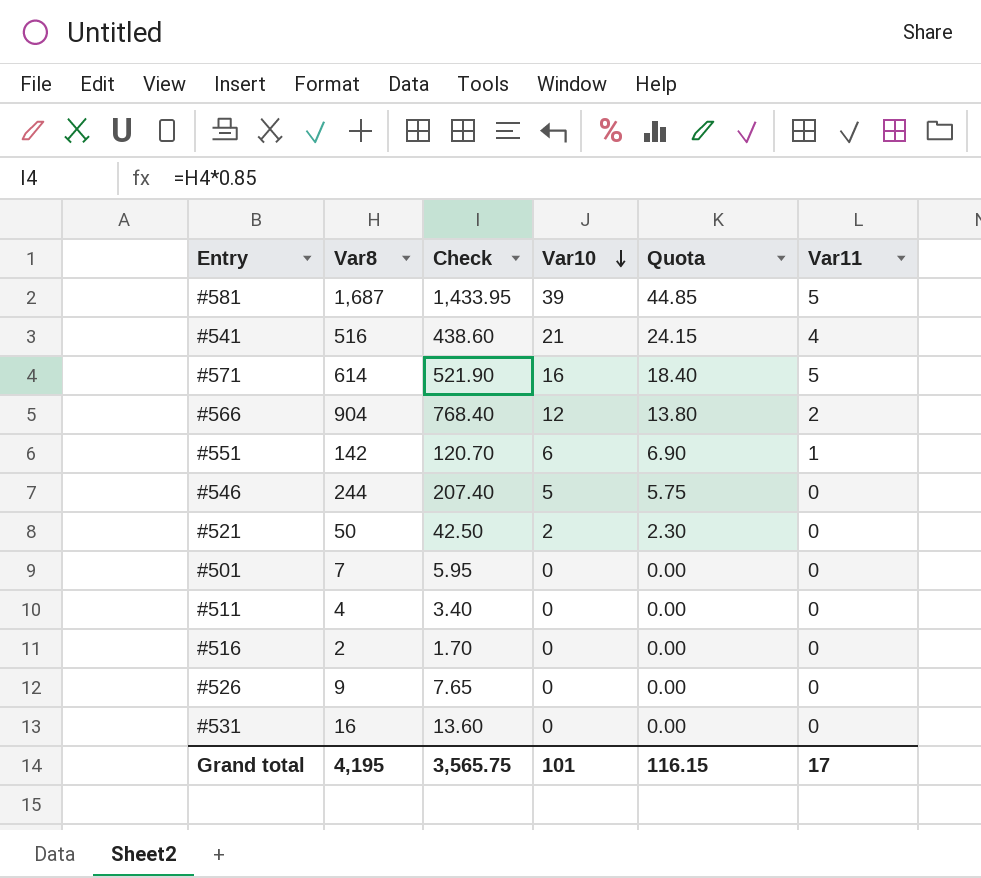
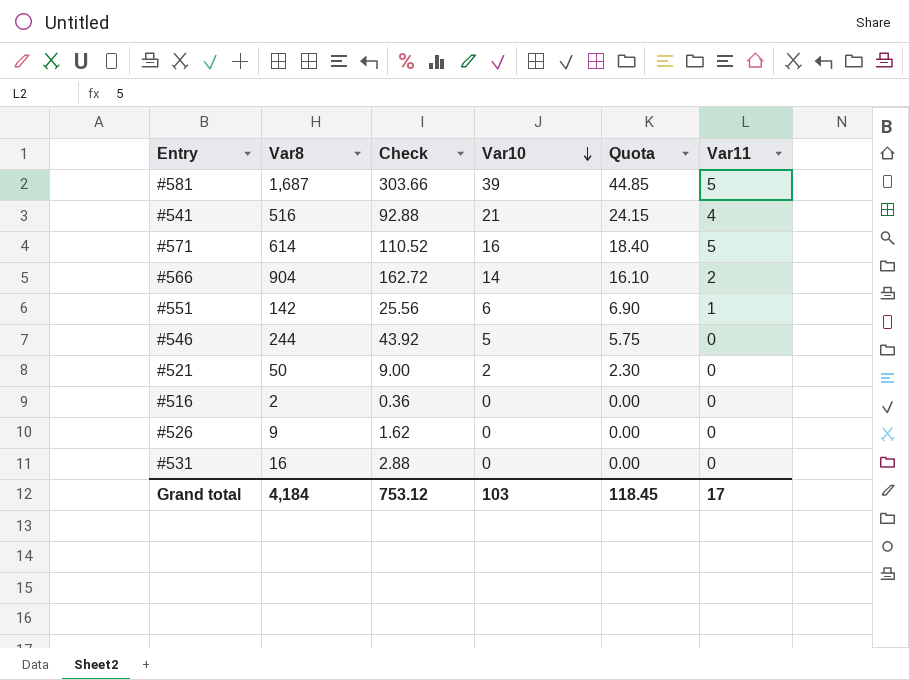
column Check | formula: [Var8] * 0.85 -> [Var8] * 0.18
row #501: 7 | 5.95 | 0 | 0.00 | 0 -> none
row #511: 4 | 3.40 | 0 | 0.00 | 0 -> none
#566 | Var10: 12 -> 14
#566 | Quota: 13.80 -> 16.10
Grand total | Var8: 4,195 -> 4,184
Grand total | Check: 3,565.75 -> 753.12
Grand total | Var10: 101 -> 103
Grand total | Quota: 116.15 -> 118.45

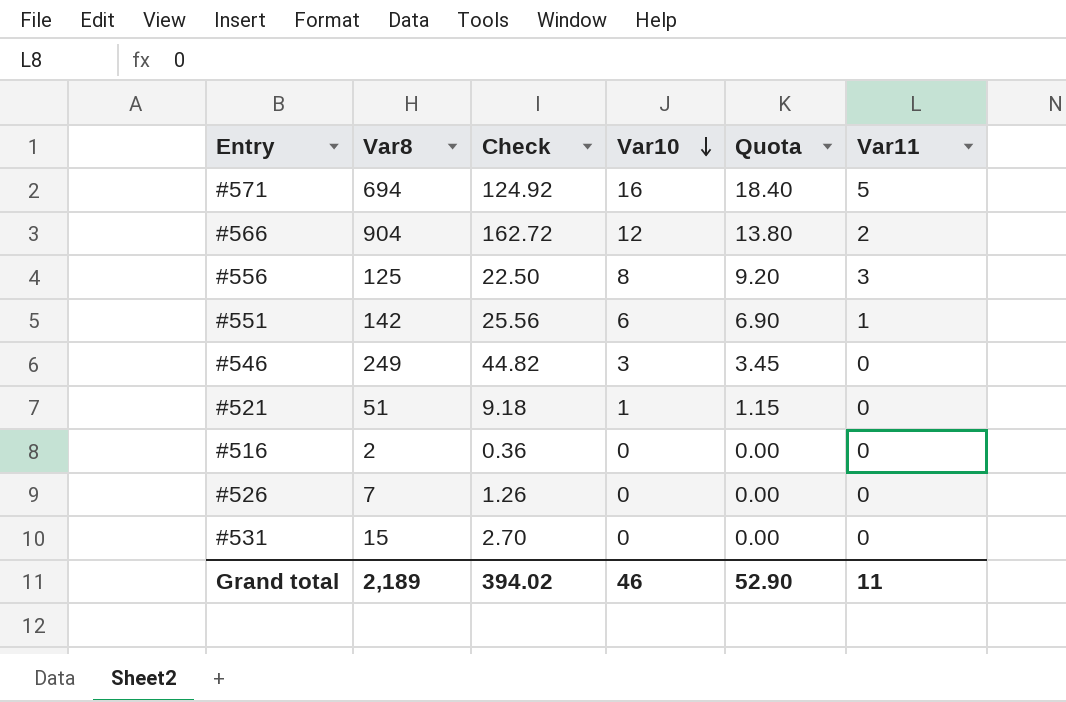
row #581: 1,687 | 303.66 | 39 | 44.85 | 5 -> none
row #541: 516 | 92.88 | 21 | 24.15 | 4 -> none
#571 | Var8: 614 -> 694
#571 | Check: 110.52 -> 124.92
#566 | Var10: 14 -> 12
#566 | Quota: 16.10 -> 13.80
row #556: none -> 125 | 22.50 | 8 | 9.20 | 3
#546 | Var8: 244 -> 249
#546 | Check: 43.92 -> 44.82
#546 | Var10: 5 -> 3
#546 | Quota: 5.75 -> 3.45
#521 | Var8: 50 -> 51
#521 | Check: 9.00 -> 9.18
#521 | Var10: 2 -> 1
#521 | Quota: 2.30 -> 1.15
#526 | Var8: 9 -> 7
#526 | Check: 1.62 -> 1.26
#531 | Var8: 16 -> 15
#531 | Check: 2.88 -> 2.70
Grand total | Var8: 4,184 -> 2,189
Grand total | Check: 753.12 -> 394.02
Grand total | Var10: 103 -> 46
Grand total | Quota: 118.45 -> 52.90
Grand total | Var11: 17 -> 11

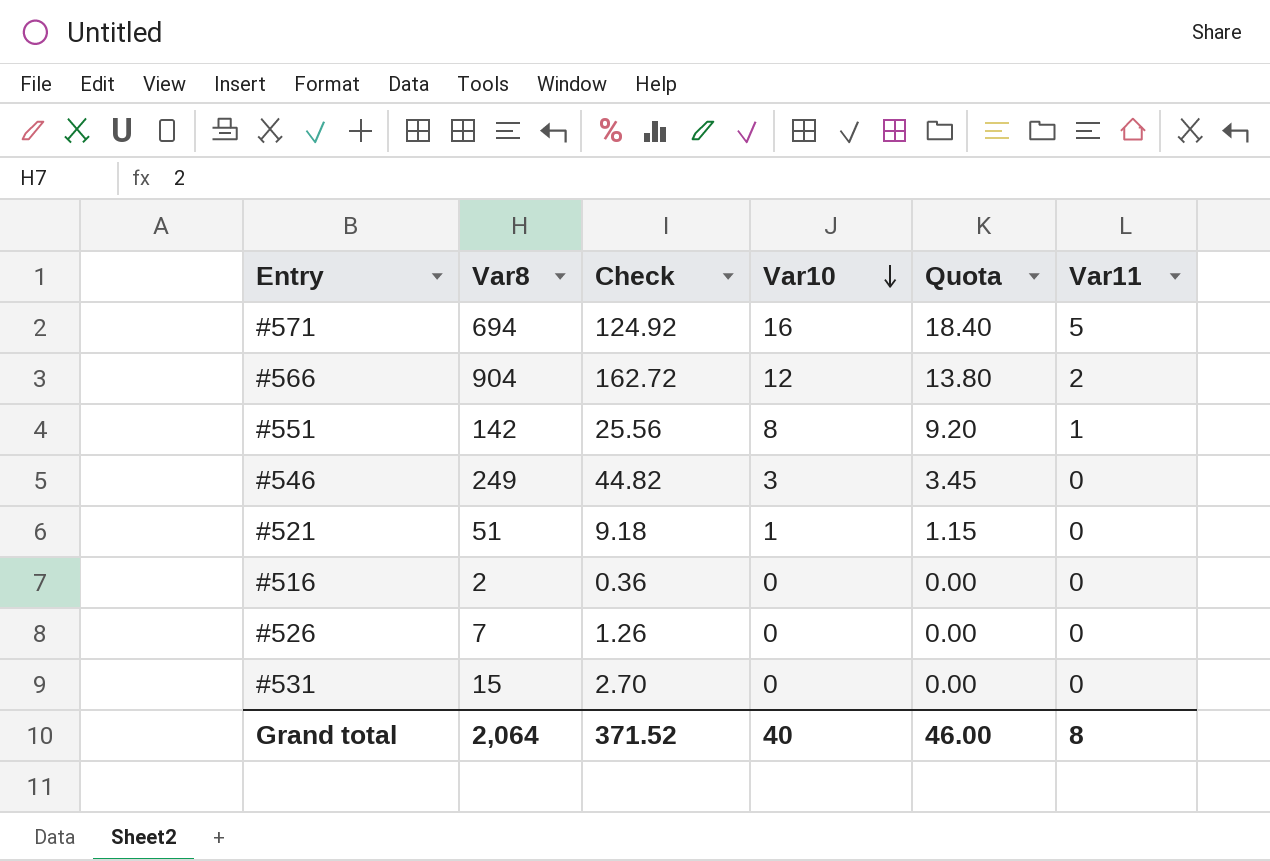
row #556: 125 | 22.50 | 8 | 9.20 | 3 -> none
#551 | Var10: 6 -> 8
#551 | Quota: 6.90 -> 9.20
Grand total | Var8: 2,189 -> 2,064
Grand total | Check: 394.02 -> 371.52
Grand total | Var10: 46 -> 40
Grand total | Quota: 52.90 -> 46.00
Grand total | Var11: 11 -> 8

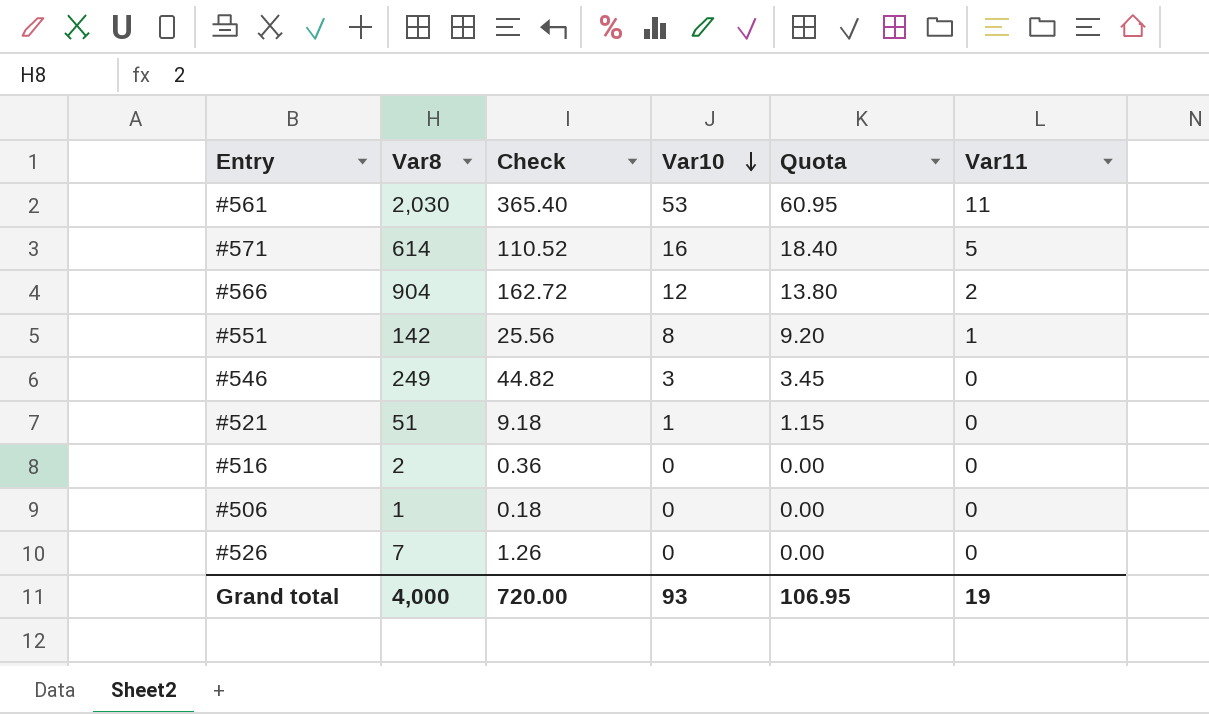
row #531: 15 | 2.70 | 0 | 0.00 | 0 -> none
row #561: none -> 2,030 | 365.40 | 53 | 60.95 | 11
#571 | Var8: 694 -> 614
#571 | Check: 124.92 -> 110.52
row #506: none -> 1 | 0.18 | 0 | 0.00 | 0
Grand total | Var8: 2,064 -> 4,000
Grand total | Check: 371.52 -> 720.00
Grand total | Var10: 40 -> 93
Grand total | Quota: 46.00 -> 106.95
Grand total | Var11: 8 -> 19

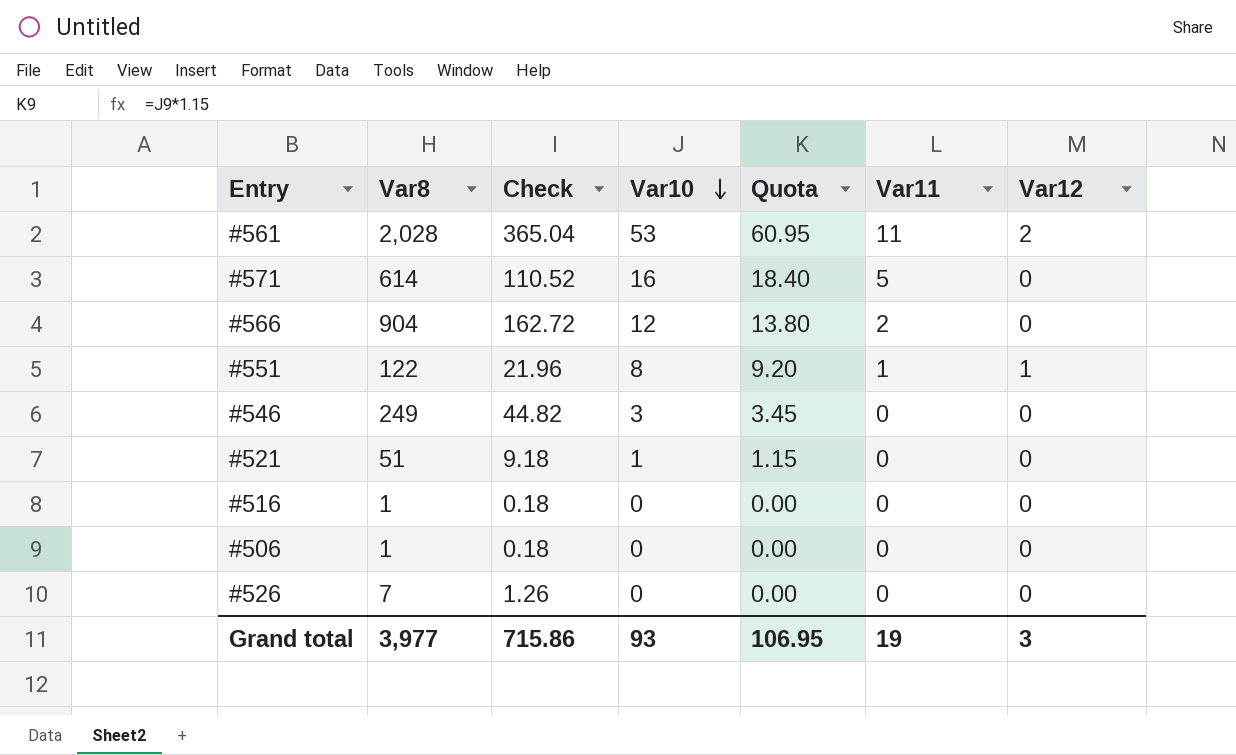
column Var12 | position: none -> 7
#561 | Var8: 2,030 -> 2,028
#561 | Check: 365.40 -> 365.04
#551 | Var8: 142 -> 122
#551 | Check: 25.56 -> 21.96
#516 | Var8: 2 -> 1
#516 | Check: 0.36 -> 0.18
Grand total | Var8: 4,000 -> 3,977
Grand total | Check: 720.00 -> 715.86

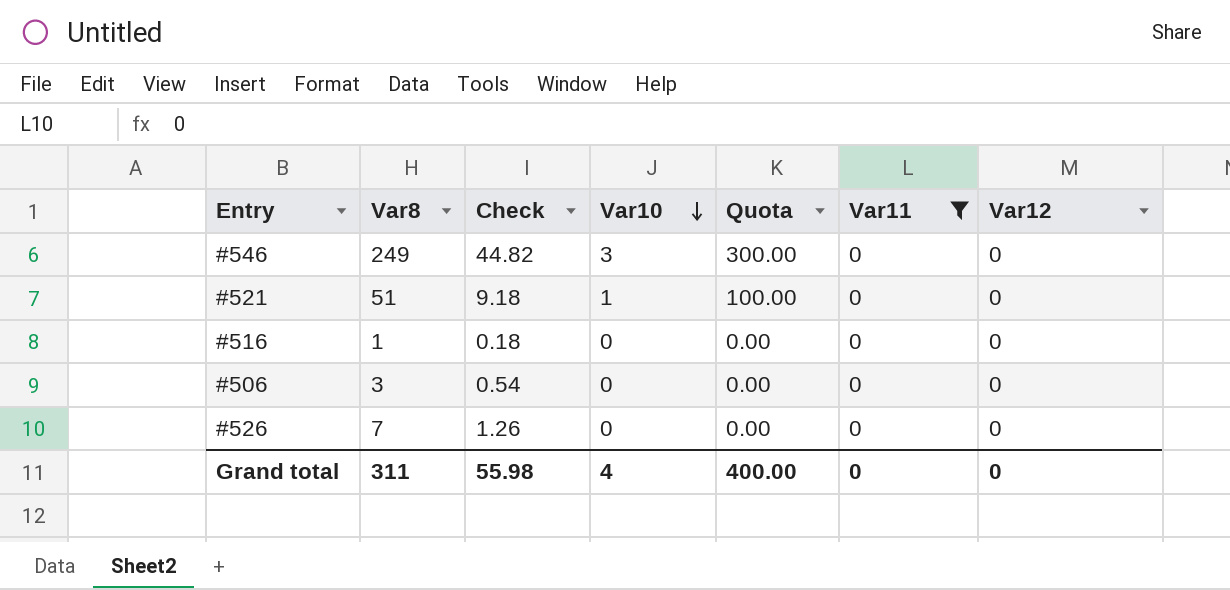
filter: none -> Var11 = 0
column Quota | formula: [Var10] * 1.15 -> [Var10] * 100
#506 | Var8: 1 -> 3
#506 | Check: 0.18 -> 0.54
Grand total | Var8: 3,977 -> 311
Grand total | Check: 715.86 -> 55.98
Grand total | Var10: 93 -> 4
Grand total | Quota: 106.95 -> 400.00
Grand total | Var11: 19 -> 0
Grand total | Var12: 3 -> 0

